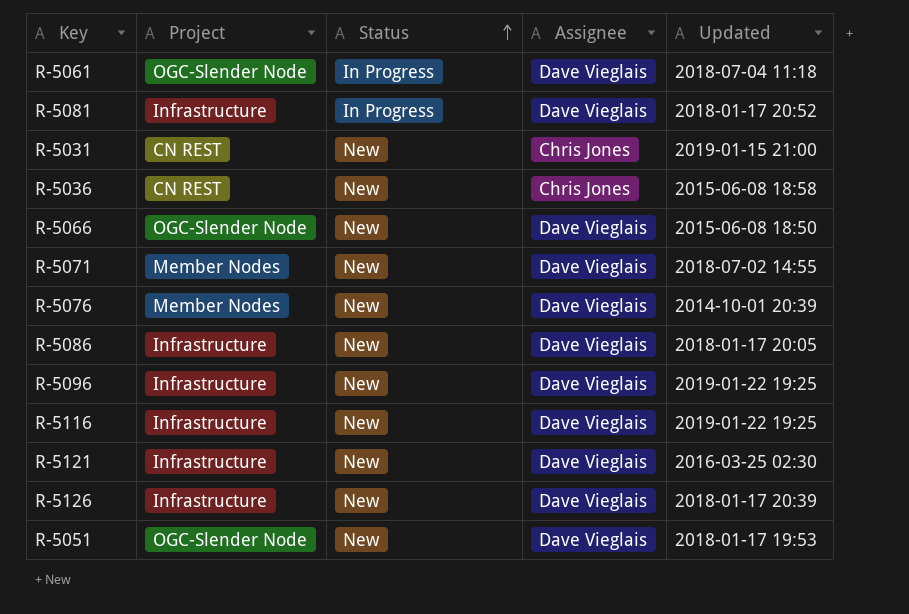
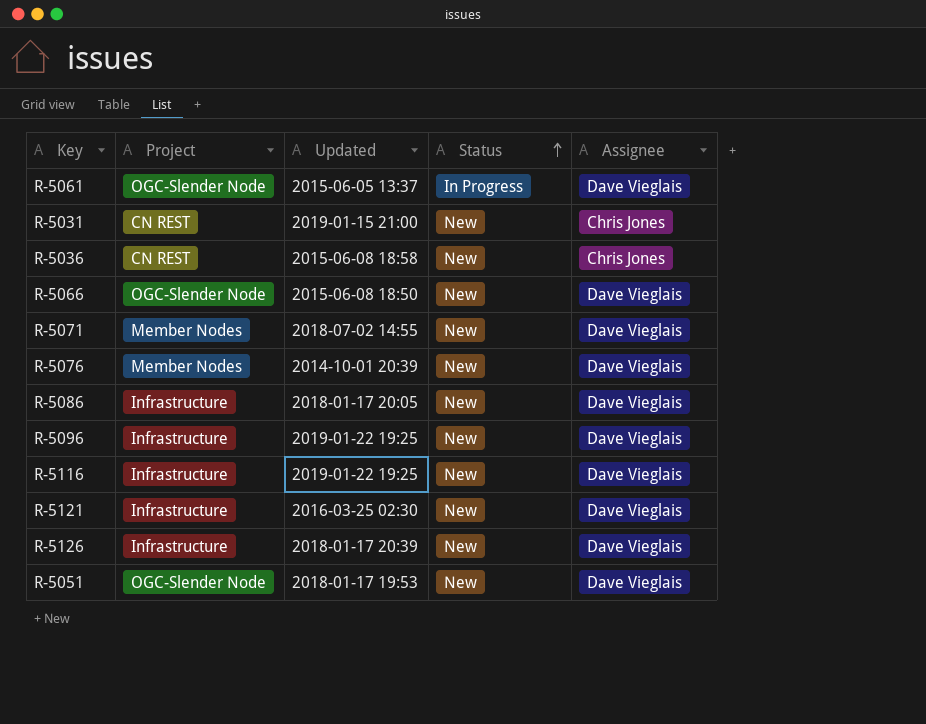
column Updated | position: 5 -> 3
row R-5081: Infrastructure | In Progress | Dave Vieglais | 2018-01-17 20:52 -> none
R-5061 | Updated: 2018-07-04 11:18 -> 2015-06-05 13:37

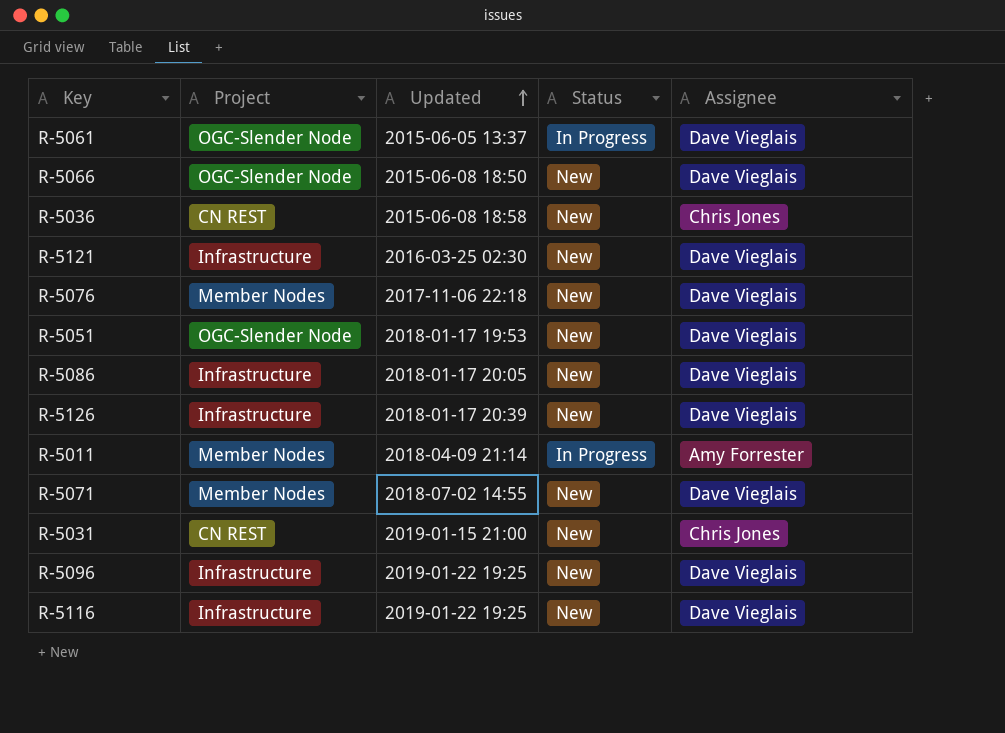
row order: Status ascending -> Updated ascending
R-5076 | Updated: 2014-10-01 20:39 -> 2017-11-06 22:18
row R-5011: none -> Member Nodes | 2018-04-09 21:14 | In Progress | Amy Forrester

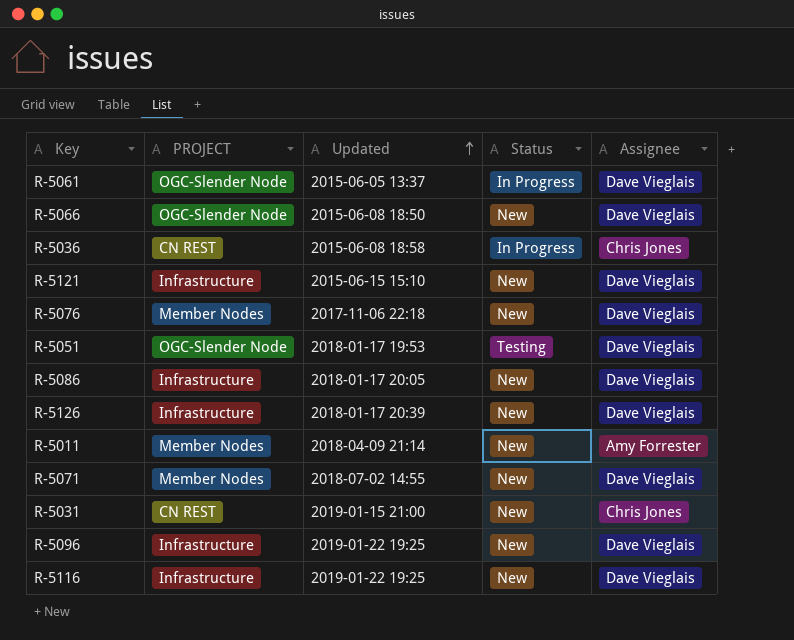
column name: Project -> PROJECT
R-5036 | Status: New -> In Progress
R-5121 | Updated: 2016-03-25 02:30 -> 2015-06-15 15:10
R-5051 | Status: New -> Testing
R-5011 | Status: In Progress -> New

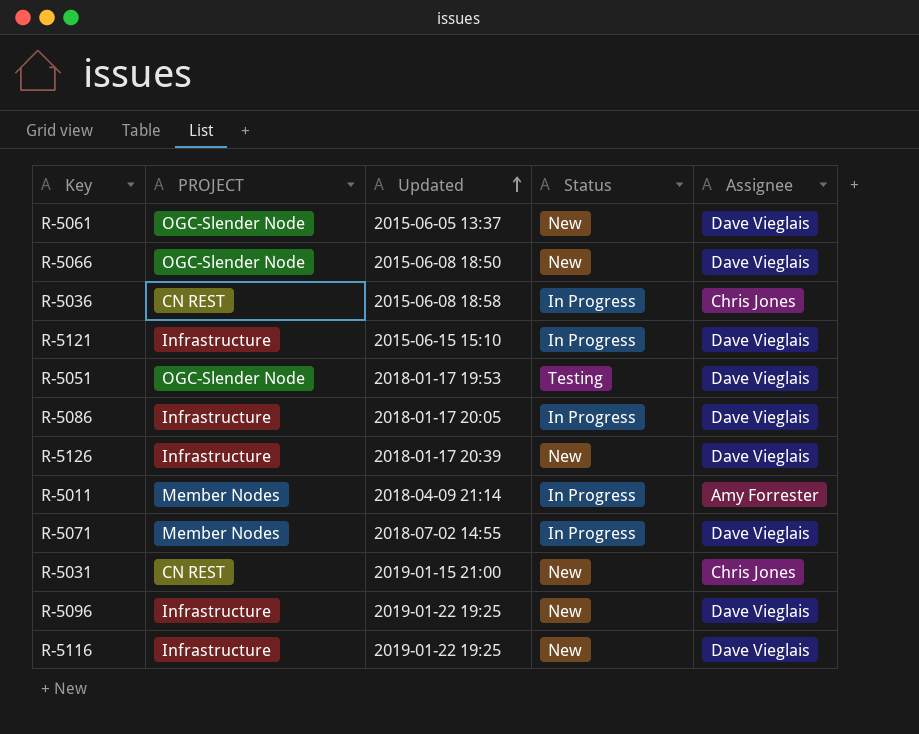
row R-5076: Member Nodes | 2017-11-06 22:18 | New | Dave Vieglais -> none
R-5061 | Status: In Progress -> New
R-5121 | Status: New -> In Progress
R-5086 | Status: New -> In Progress
R-5011 | Status: New -> In Progress
R-5071 | Status: New -> In Progress

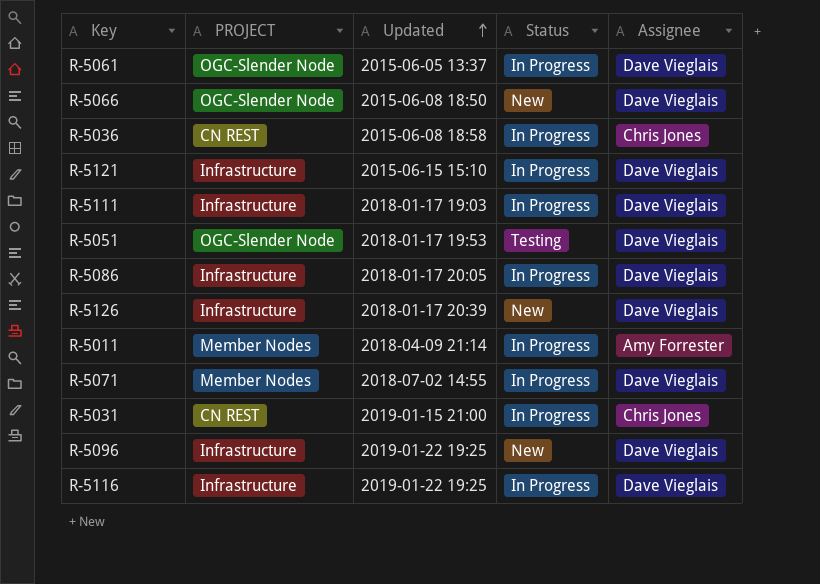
R-5061 | Status: New -> In Progress
row R-5111: none -> Infrastructure | 2018-01-17 19:03 | In Progress | Dave Vieglais
R-5031 | Status: New -> In Progress
R-5116 | Status: New -> In Progress

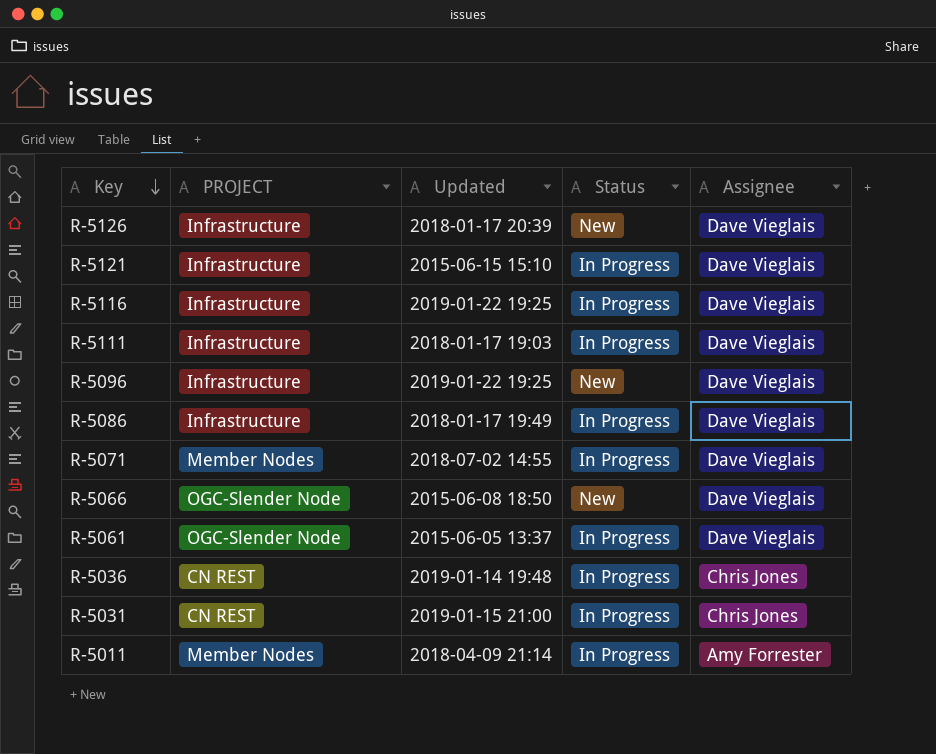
row order: Updated ascending -> Key descending
row R-5051: OGC-Slender Node | 2018-01-17 19:53 | Testing | Dave Vieglais -> none
R-5086 | Updated: 2018-01-17 20:05 -> 2018-01-17 19:49
R-5036 | Updated: 2015-06-08 18:58 -> 2019-01-14 19:48

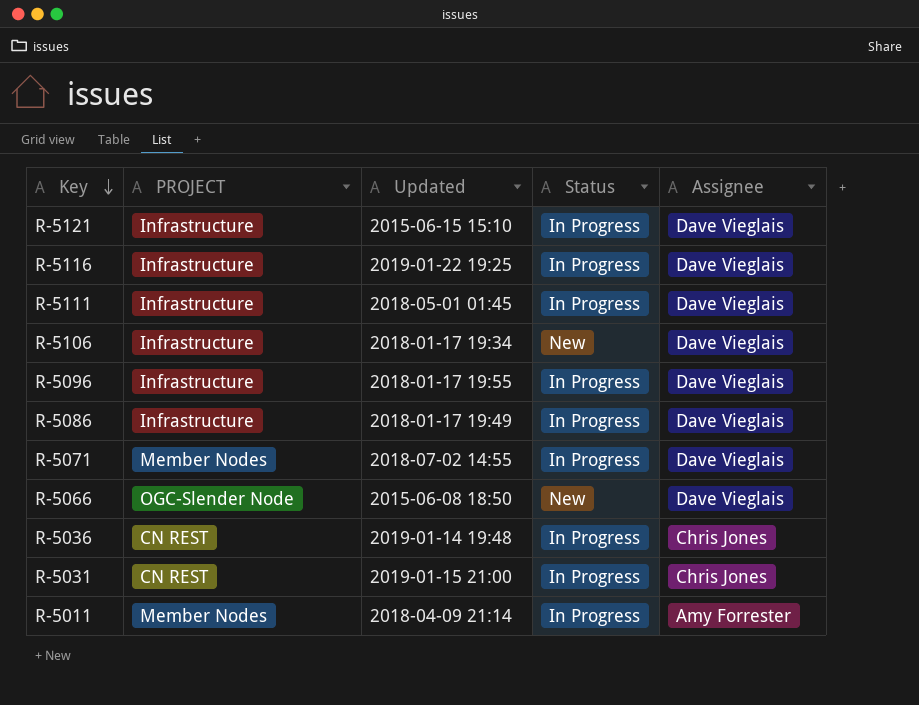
row R-5126: Infrastructure | 2018-01-17 20:39 | New | Dave Vieglais -> none
row R-5061: OGC-Slender Node | 2015-06-05 13:37 | In Progress | Dave Vieglais -> none
R-5111 | Updated: 2018-01-17 19:03 -> 2018-05-01 01:45
row R-5106: none -> Infrastructure | 2018-01-17 19:34 | New | Dave Vieglais
R-5096 | Updated: 2019-01-22 19:25 -> 2018-01-17 19:55
R-5096 | Status: New -> In Progress

